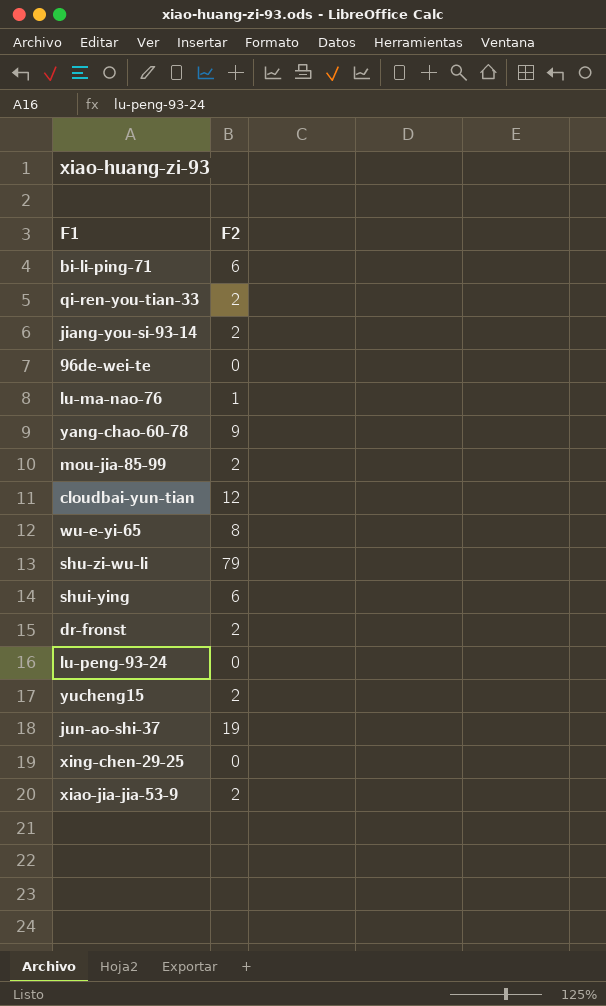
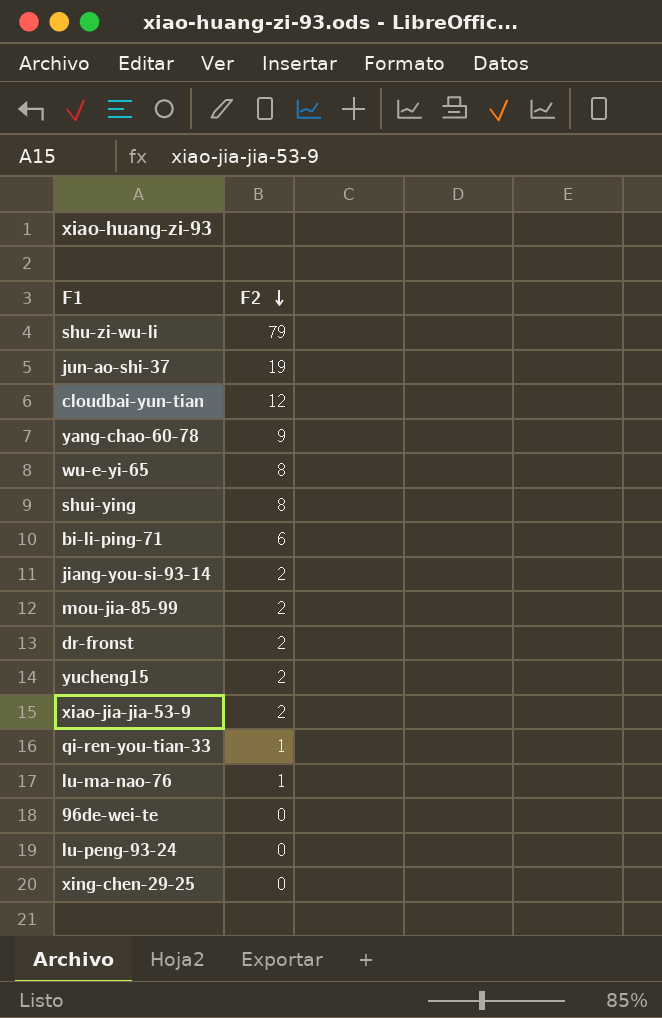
row order: none -> F2 descending
shui-ying | F2: 6 -> 8
qi-ren-you-tian-33 | F2: 2 -> 1

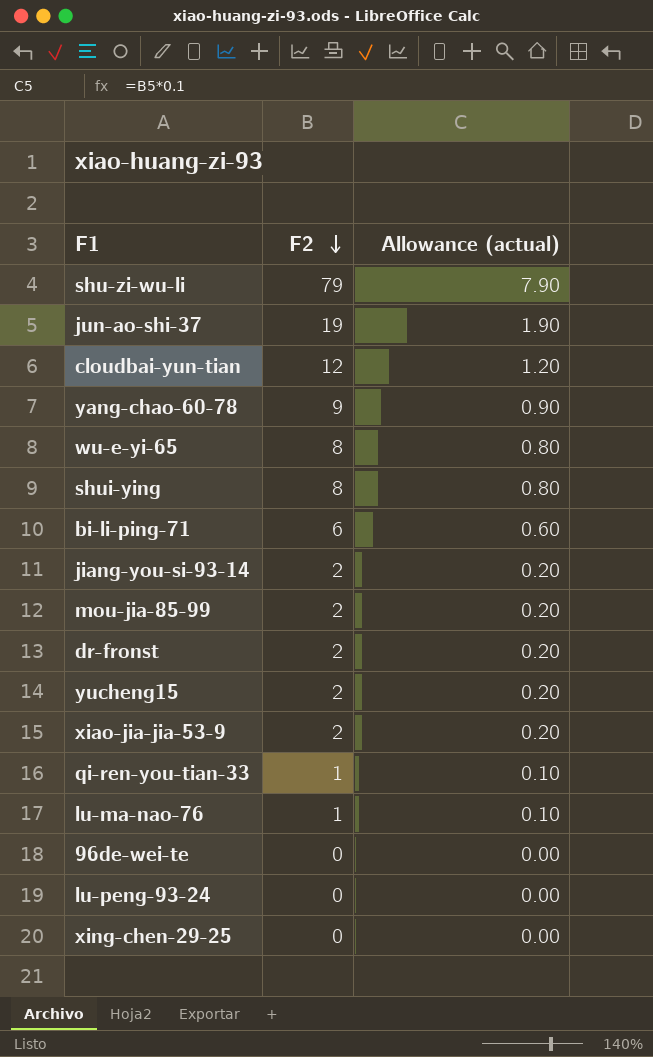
column Allowance (actual) | formula: none -> [F2] * 0.1

